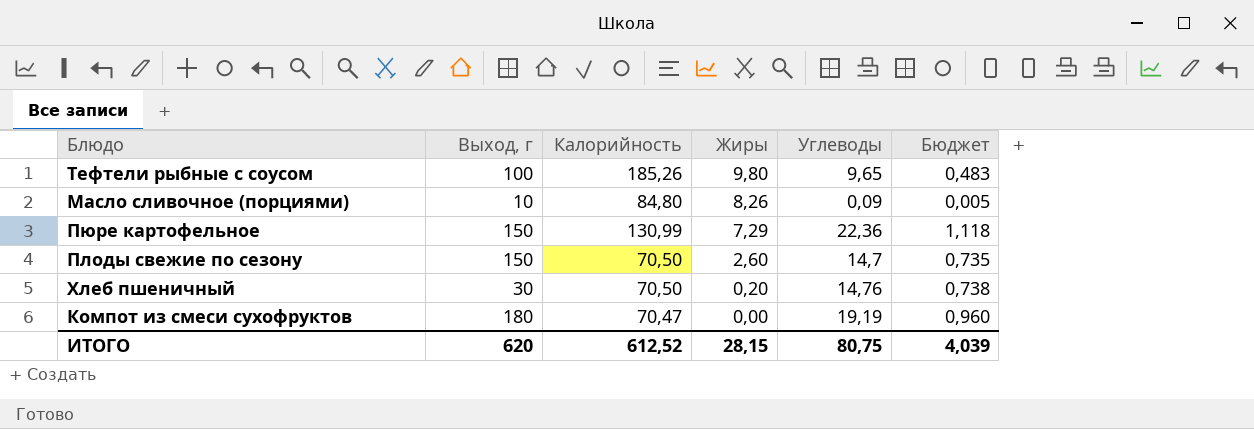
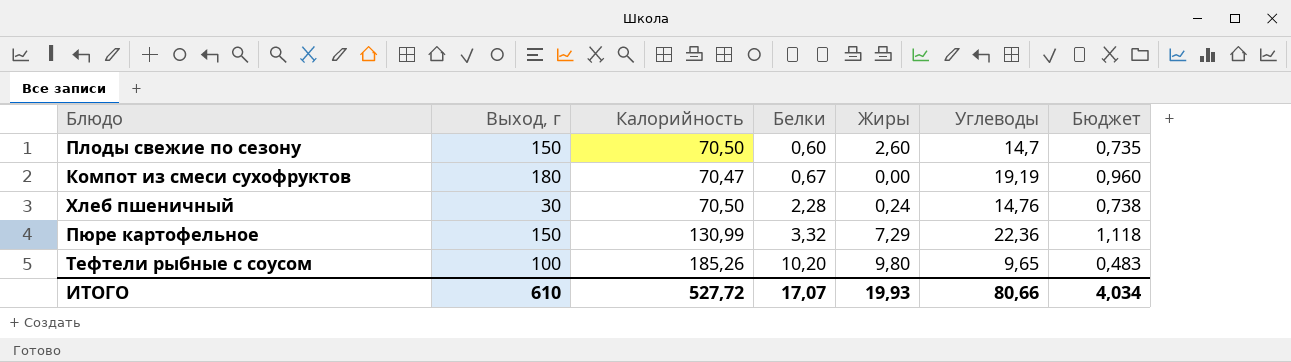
row order: Жиры descending -> Белки ascending
column Белки | position: none -> 4
row Масло сливочное (порциями): 10 | 84,80 | 8,26 | 0,09 | 0,005 -> none
Хлеб пшеничный | Жиры: 0,20 -> 0,24
ИТОГО | Выход, г: 620 -> 610
ИТОГО | Калорийность: 612,52 -> 527,72
ИТОГО | Жиры: 28,15 -> 19,93
ИТОГО | Углеводы: 80,75 -> 80,66
ИТОГО | Бюджет: 4,039 -> 4,034

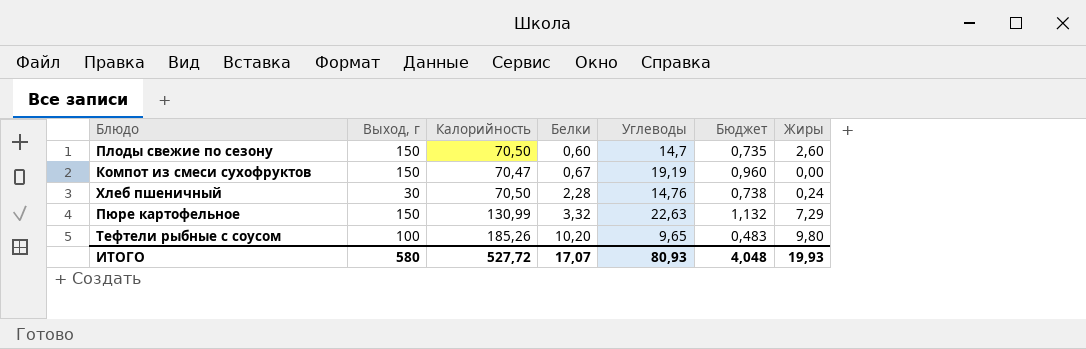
column Жиры | position: 5 -> 7
Компот из смеси сухофруктов | Выход, г: 180 -> 150
Пюре картофельное | Углеводы: 22,36 -> 22,63
Пюре картофельное | Бюджет: 1,118 -> 1,132
ИТОГО | Выход, г: 610 -> 580
ИТОГО | Углеводы: 80,66 -> 80,93
ИТОГО | Бюджет: 4,034 -> 4,048

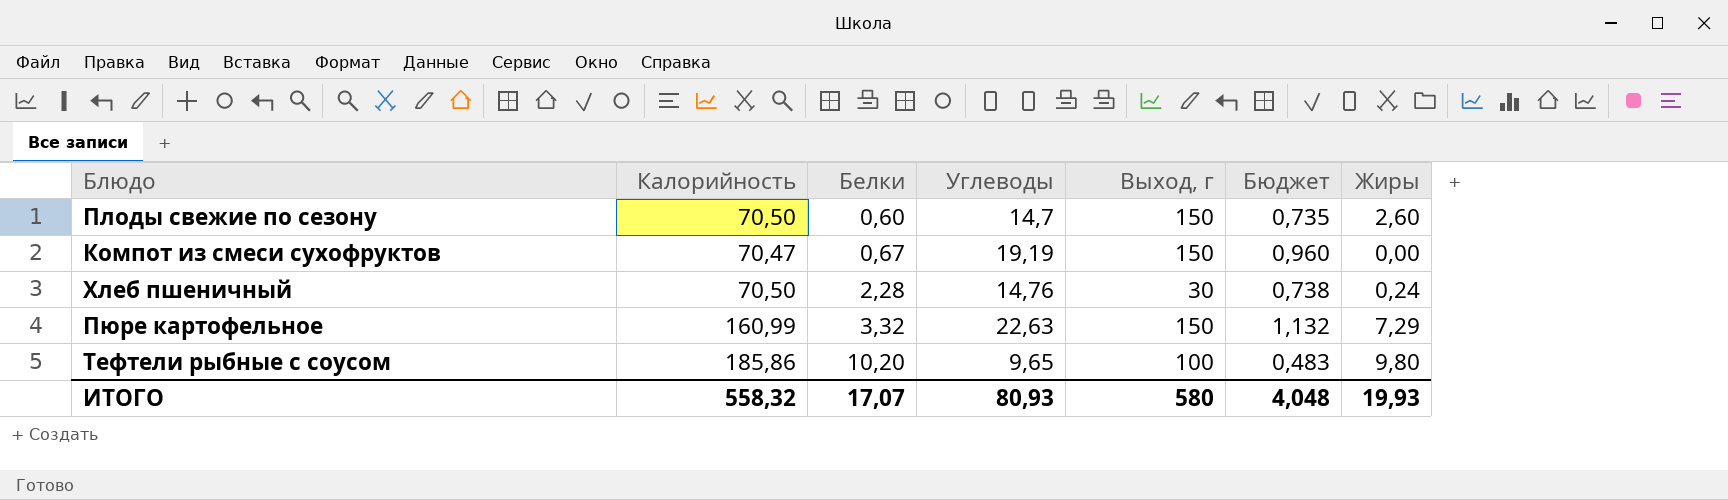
column Выход, г | position: 2 -> 5
Пюре картофельное | Калорийность: 130,99 -> 160,99
Тефтели рыбные с соусом | Калорийность: 185,26 -> 185,86
ИТОГО | Калорийность: 527,72 -> 558,32

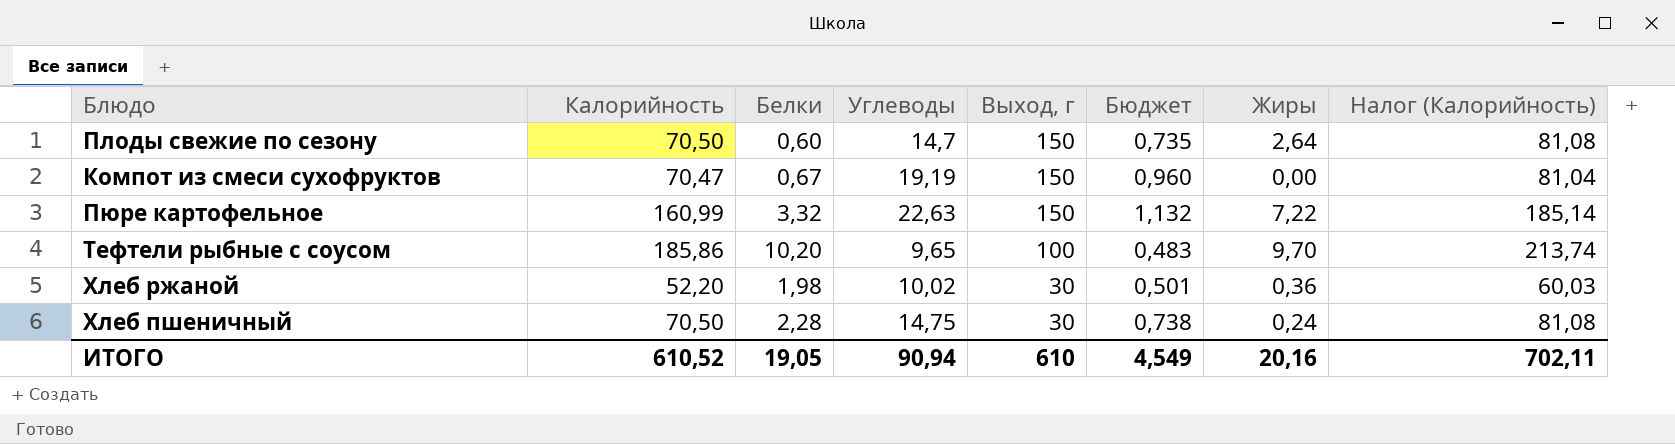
row order: Белки ascending -> Выход, г descending
column Налог (Калорийность) | formula: none -> [Калорийность] * 1,15
Плоды свежие по сезону | Жиры: 2,60 -> 2,64
Пюре картофельное | Жиры: 7,29 -> 7,22
Тефтели рыбные с соусом | Жиры: 9,80 -> 9,70
row Хлеб ржаной: none -> 52,20 | 1,98 | 10,02 | 30 | 0,501 | 0,36 | 60,03
Хлеб пшеничный | Углеводы: 14,76 -> 14,75
ИТОГО | Калорийность: 558,32 -> 610,52
ИТОГО | Белки: 17,07 -> 19,05
ИТОГО | Углеводы: 80,93 -> 90,94
ИТОГО | Выход, г: 580 -> 610
ИТОГО | Бюджет: 4,048 -> 4,549
ИТОГО | Жиры: 19,93 -> 20,16

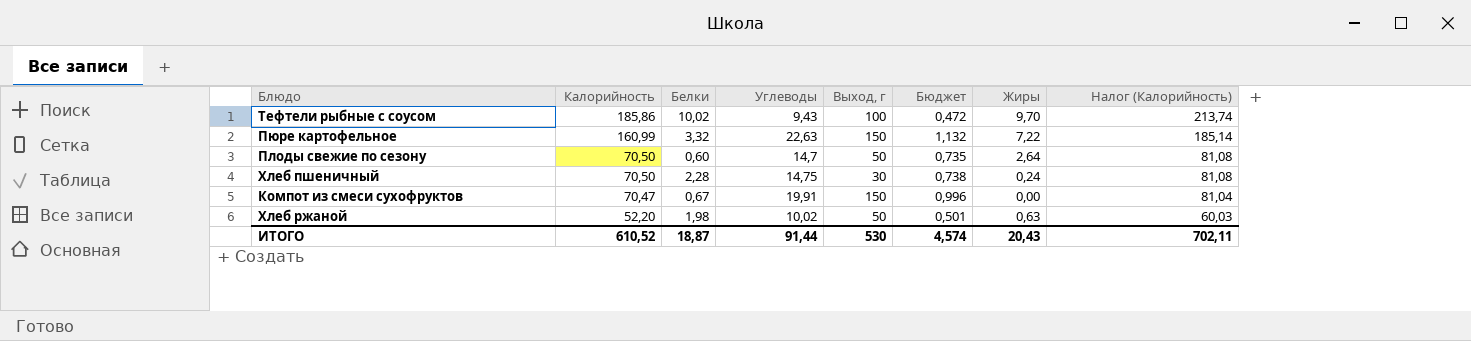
row order: Выход, г descending -> Калорийность descending
Тефтели рыбные с соусом | Белки: 10,20 -> 10,02
Тефтели рыбные с соусом | Углеводы: 9,65 -> 9,43
Тефтели рыбные с соусом | Бюджет: 0,483 -> 0,472
Плоды свежие по сезону | Выход, г: 150 -> 50
Компот из смеси сухофруктов | Углеводы: 19,19 -> 19,91
Компот из смеси сухофруктов | Бюджет: 0,960 -> 0,996
Хлеб ржаной | Выход, г: 30 -> 50
Хлеб ржаной | Жиры: 0,36 -> 0,63
ИТОГО | Белки: 19,05 -> 18,87
ИТОГО | Углеводы: 90,94 -> 91,44
ИТОГО | Выход, г: 610 -> 530
ИТОГО | Бюджет: 4,549 -> 4,574
ИТОГО | Жиры: 20,16 -> 20,43

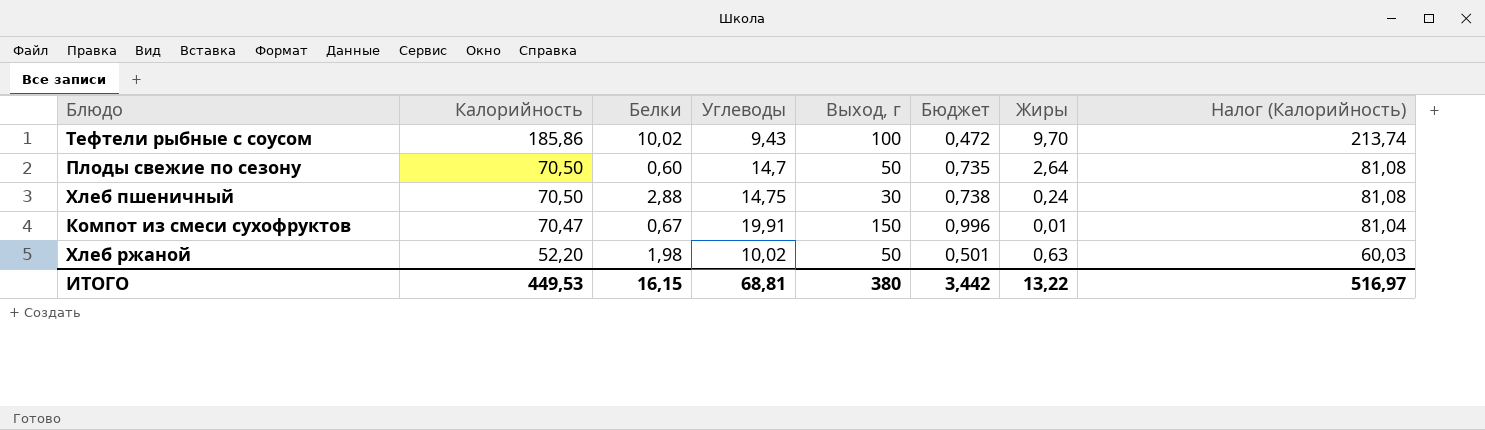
row Пюре картофельное: 160,99 | 3,32 | 22,63 | 150 | 1,132 | 7,22 | 185,14 -> none
Хлеб пшеничный | Белки: 2,28 -> 2,88
Компот из смеси сухофруктов | Жиры: 0,00 -> 0,01
ИТОГО | Калорийность: 610,52 -> 449,53
ИТОГО | Белки: 18,87 -> 16,15
ИТОГО | Углеводы: 91,44 -> 68,81
ИТОГО | Выход, г: 530 -> 380
ИТОГО | Бюджет: 4,574 -> 3,442
ИТОГО | Жиры: 20,43 -> 13,22
ИТОГО | Налог (Калорийность): 702,11 -> 516,97

